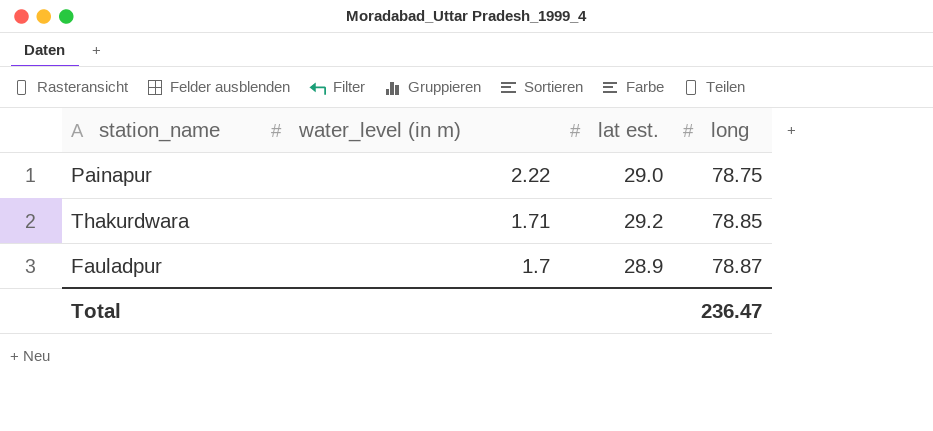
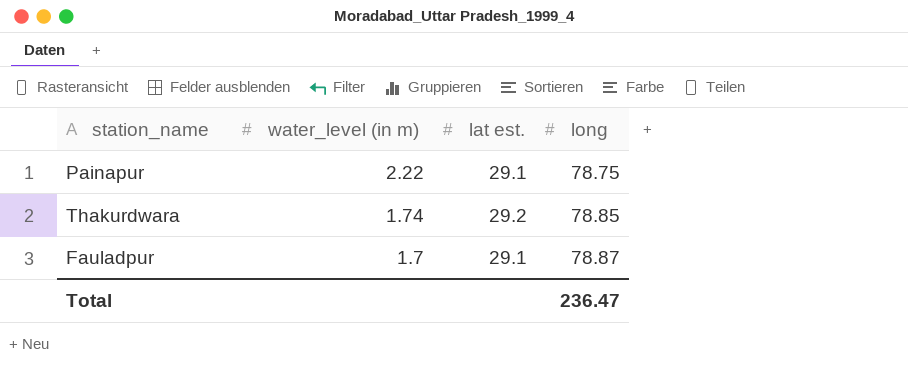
Painapur | lat est.: 29.0 -> 29.1
Thakurdwara | water_level (in m): 1.71 -> 1.74
Fauladpur | lat est.: 28.9 -> 29.1

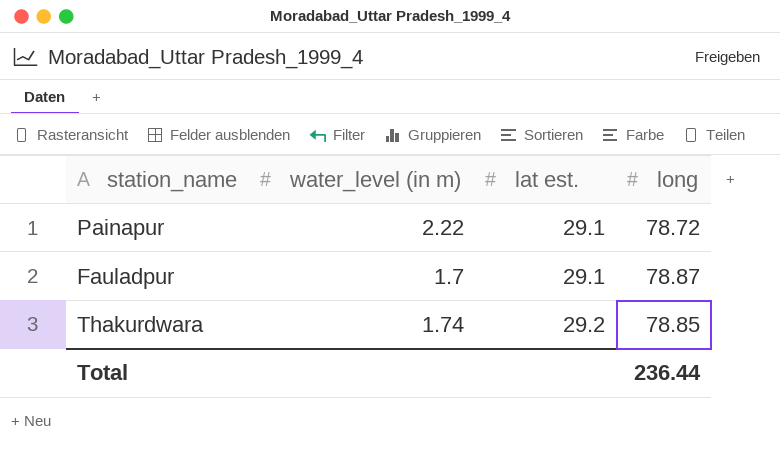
row order: water_level (in m) descending -> lat est. ascending
Painapur | long: 78.75 -> 78.72
Total | long: 236.47 -> 236.44

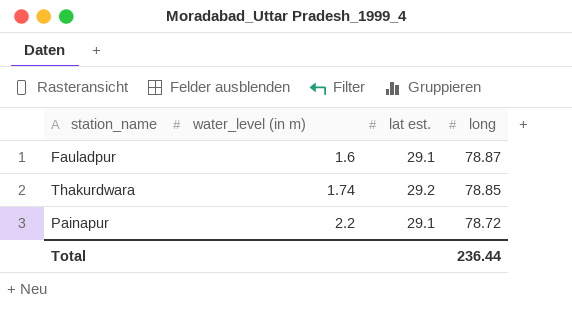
row order: lat est. ascending -> water_level (in m) ascending
Fauladpur | water_level (in m): 1.7 -> 1.6
Painapur | water_level (in m): 2.22 -> 2.2

